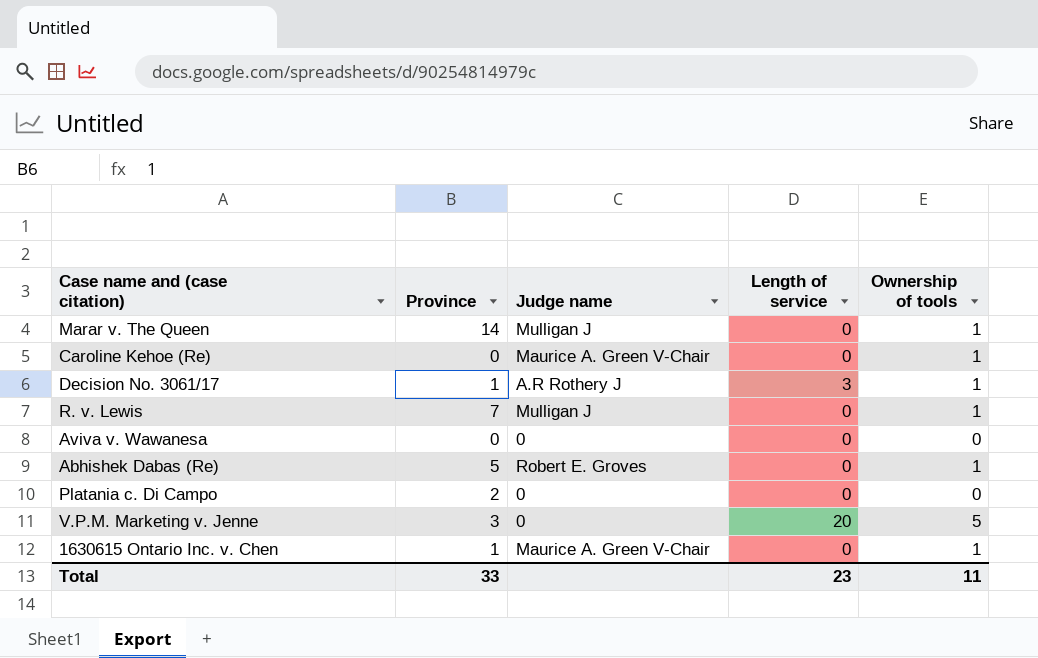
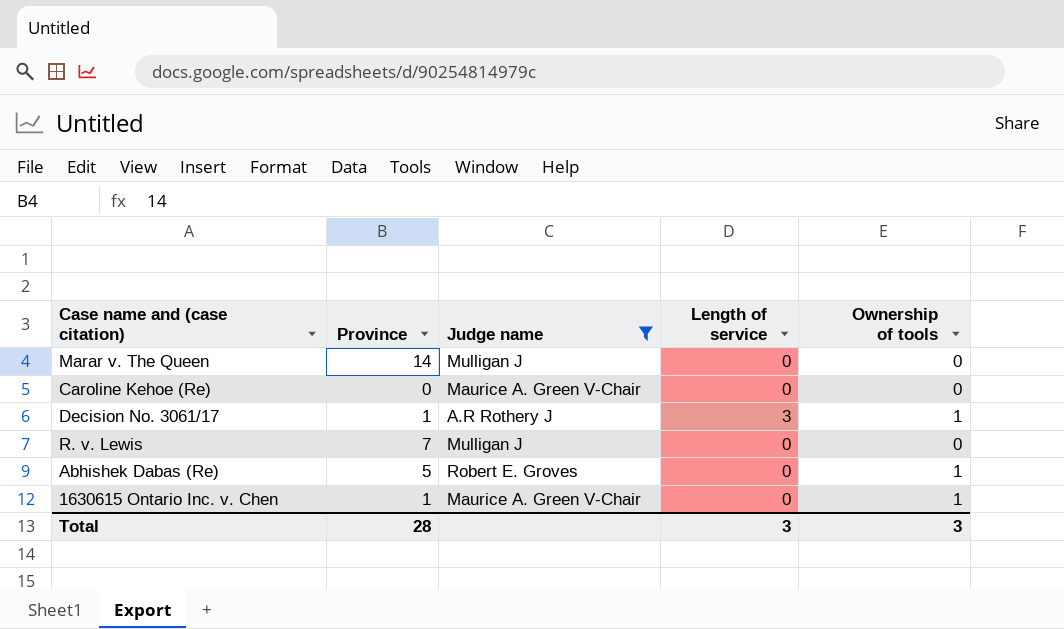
filter: none -> Judge name != 0
Marar v. The Queen | Ownership of tools: 1 -> 0
Caroline Kehoe (Re) | Ownership of tools: 1 -> 0
R. v. Lewis | Ownership of tools: 1 -> 0
Total | Province: 33 -> 28
Total | Length of service: 23 -> 3
Total | Ownership of tools: 11 -> 3

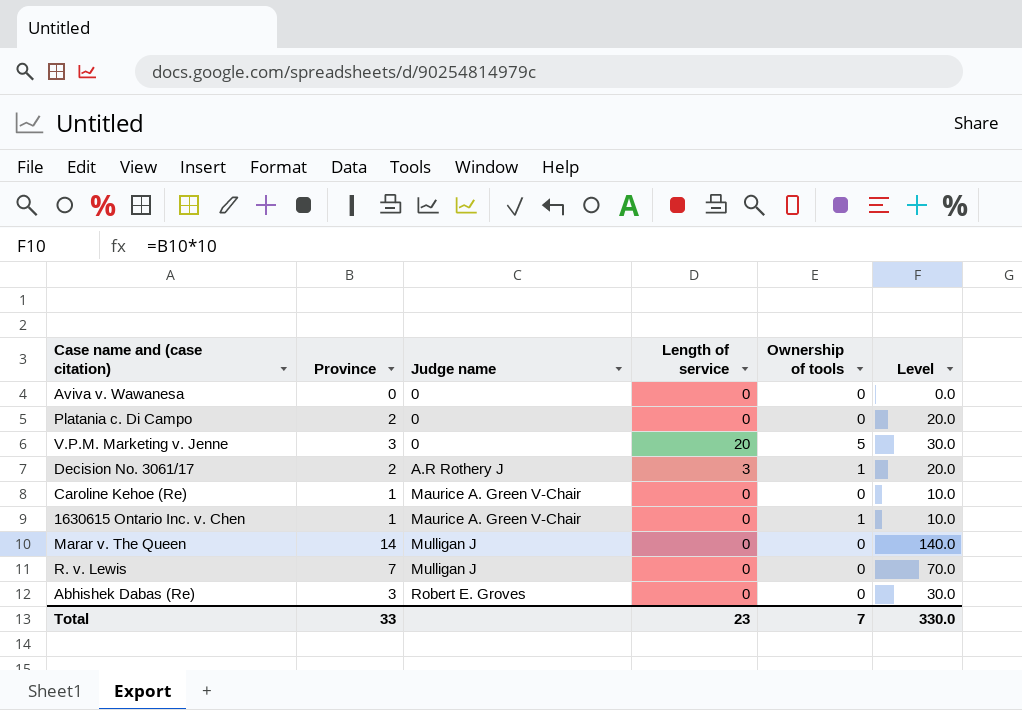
filter: Judge name != 0 -> none
row order: none -> Judge name ascending
column Level | formula: none -> [Province] * 10
Decision No. 3061/17 | Province: 1 -> 2
Caroline Kehoe (Re) | Province: 0 -> 1
Abhishek Dabas (Re) | Province: 5 -> 3
Abhishek Dabas (Re) | Ownership of tools: 1 -> 0
Total | Province: 28 -> 33
Total | Length of service: 3 -> 23
Total | Ownership of tools: 3 -> 7

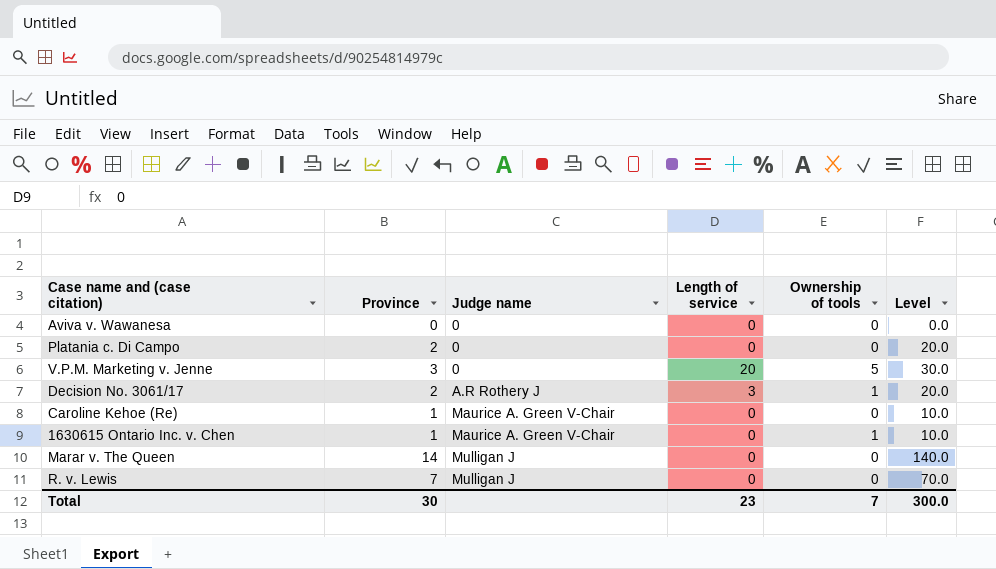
row Abhishek Dabas (Re): 3 | Robert E. Groves | 0 | 0 | 30.0 -> none
Total | Province: 33 -> 30
Total | Level: 330.0 -> 300.0

